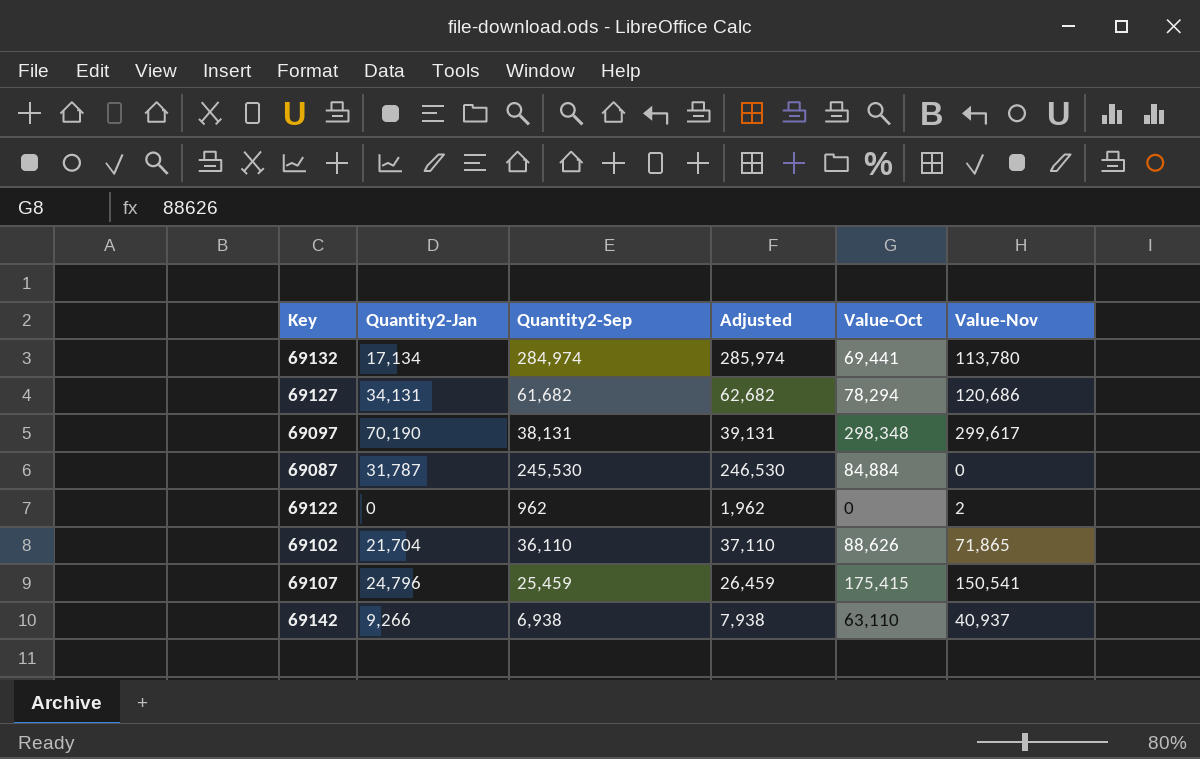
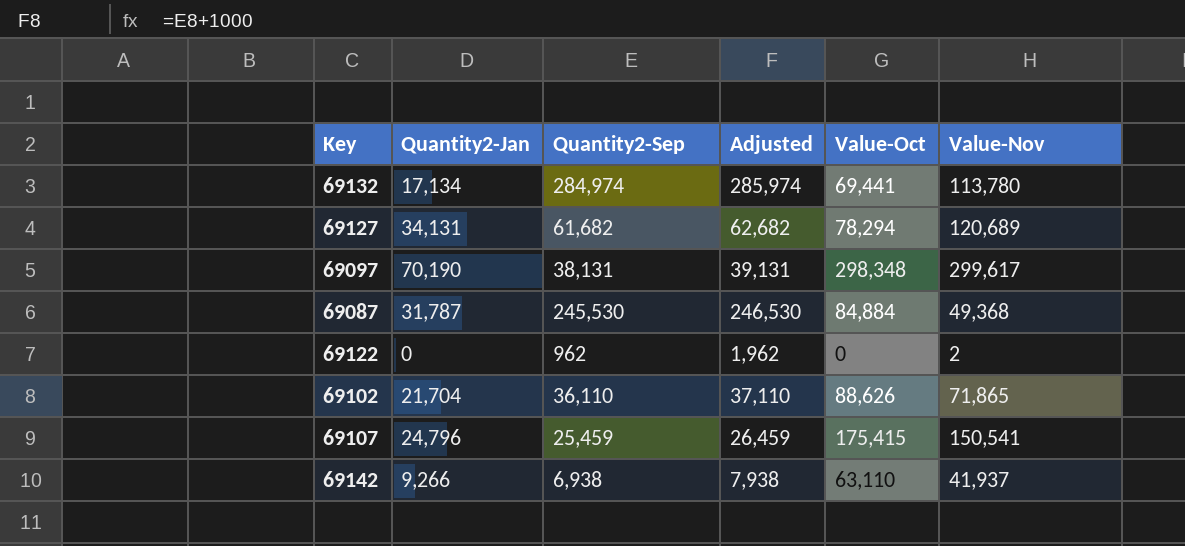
69127 | Value-Nov: 120,686 -> 120,689
69087 | Value-Nov: 0 -> 49,368
69142 | Value-Nov: 40,937 -> 41,937

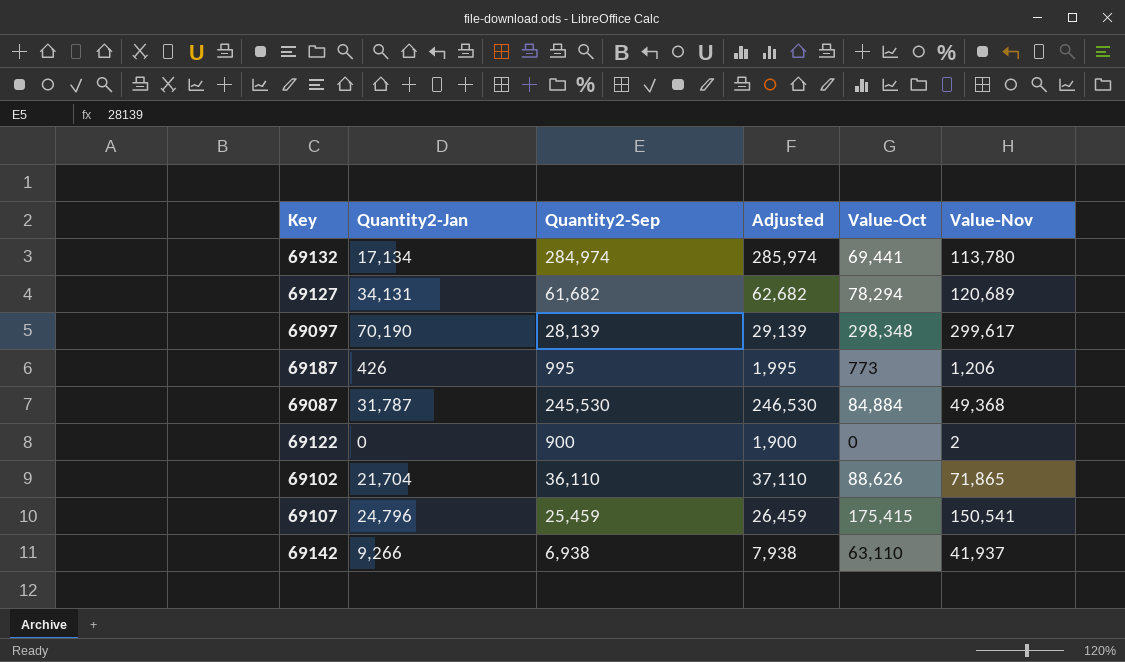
69097 | Quantity2-Sep: 38,131 -> 28,139
69097 | Adjusted: 39,131 -> 29,139
row 69187: none -> 426 | 995 | 1,995 | 773 | 1,206
69122 | Quantity2-Sep: 962 -> 900
69122 | Adjusted: 1,962 -> 1,900

